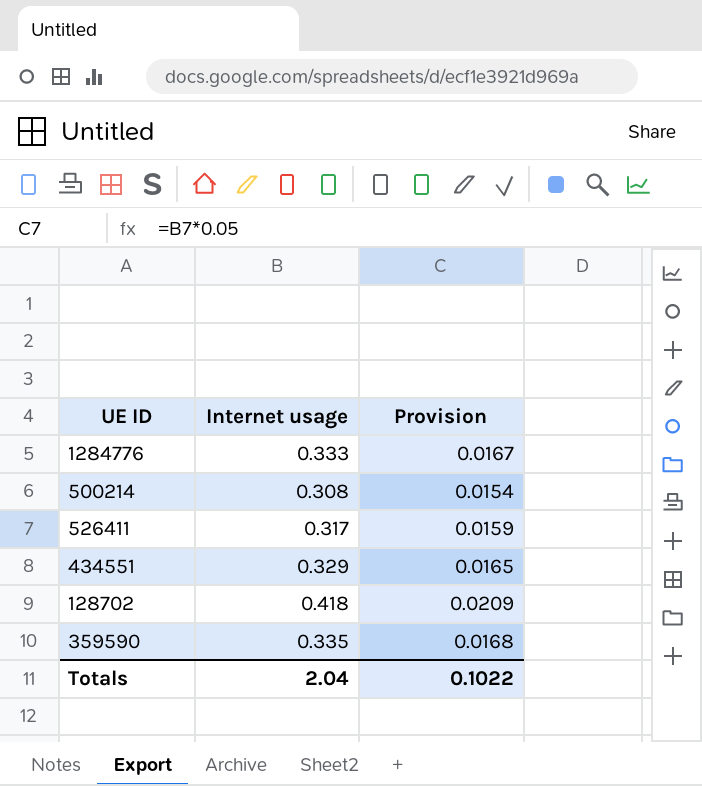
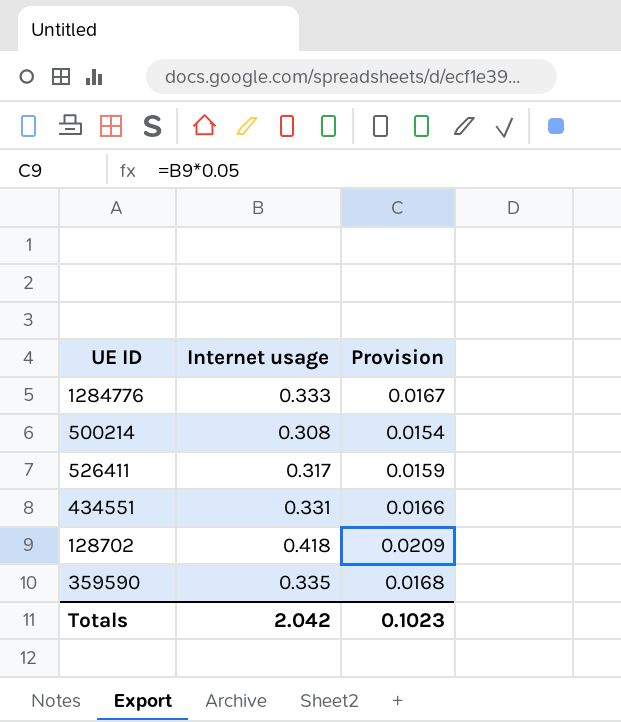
434551 | Internet usage: 0.329 -> 0.331
434551 | Provision: 0.0165 -> 0.0166
Totals | Internet usage: 2.04 -> 2.042
Totals | Provision: 0.1022 -> 0.1023

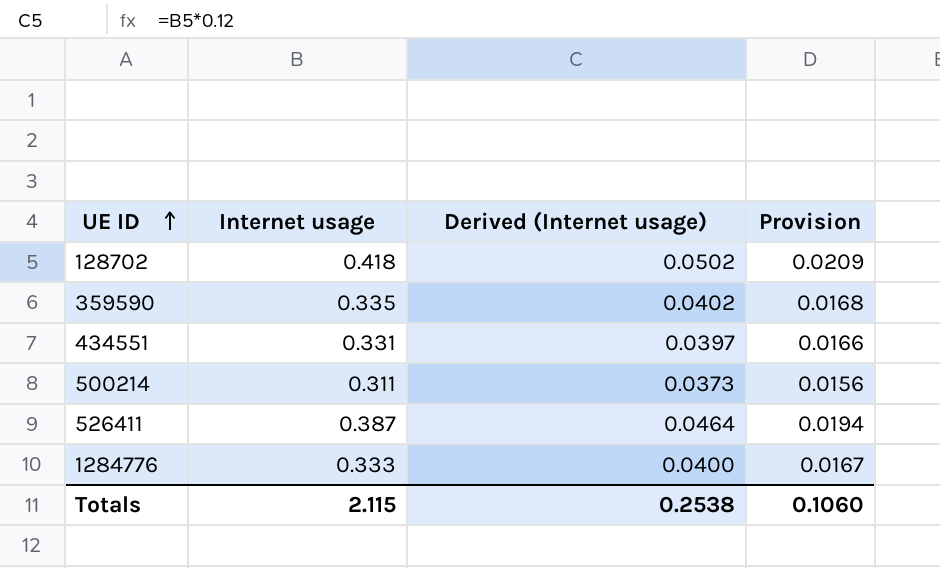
row order: none -> UE ID ascending
column Derived (Internet usage) | formula: none -> [Internet usage] * 0.12
500214 | Internet usage: 0.308 -> 0.311
500214 | Provision: 0.0154 -> 0.0156
526411 | Internet usage: 0.317 -> 0.387
526411 | Provision: 0.0159 -> 0.0194
Totals | Internet usage: 2.042 -> 2.115
Totals | Provision: 0.1023 -> 0.1060

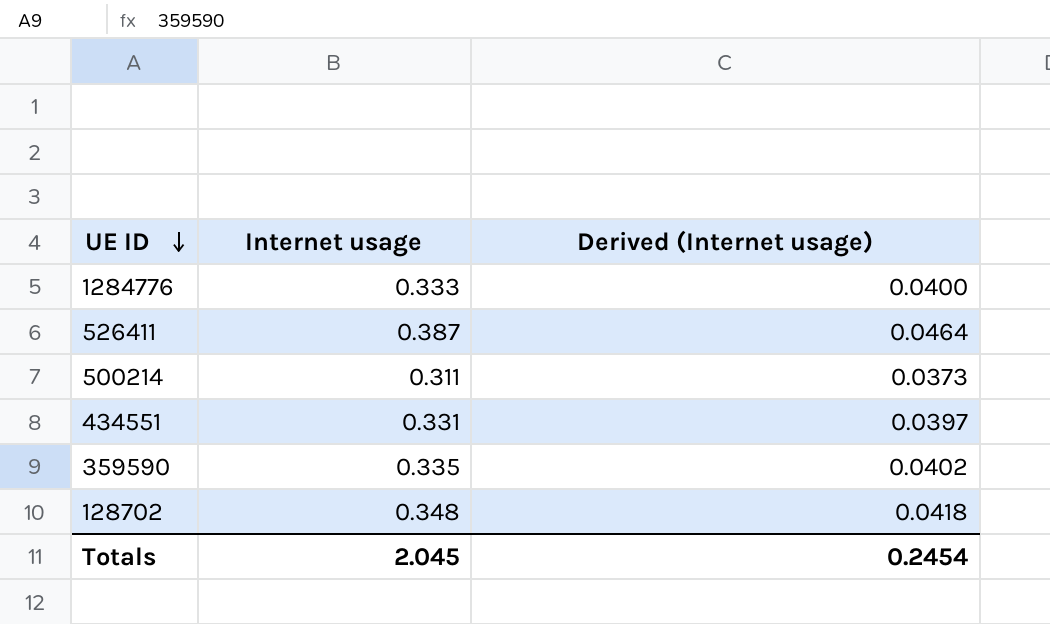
row order: UE ID ascending -> UE ID descending
column Provision | formula: [Internet usage] * 0.05 -> none
128702 | Internet usage: 0.418 -> 0.348
128702 | Derived (Internet usage): 0.0502 -> 0.0418
Totals | Internet usage: 2.115 -> 2.045
Totals | Derived (Internet usage): 0.2538 -> 0.2454

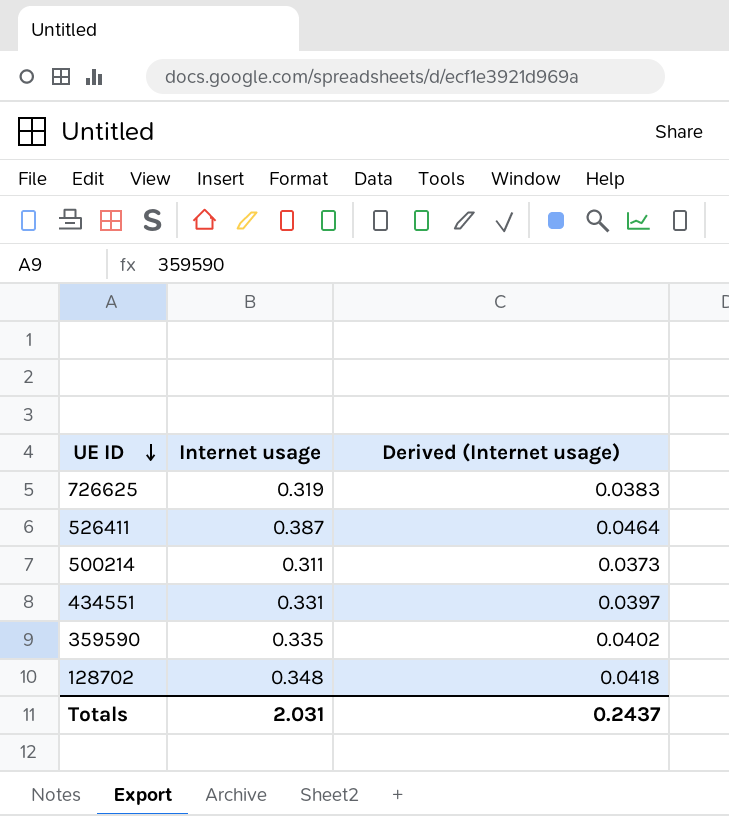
row 1284776: 0.333 | 0.0400 -> none
row 726625: none -> 0.319 | 0.0383
Totals | Internet usage: 2.045 -> 2.031
Totals | Derived (Internet usage): 0.2454 -> 0.2437

